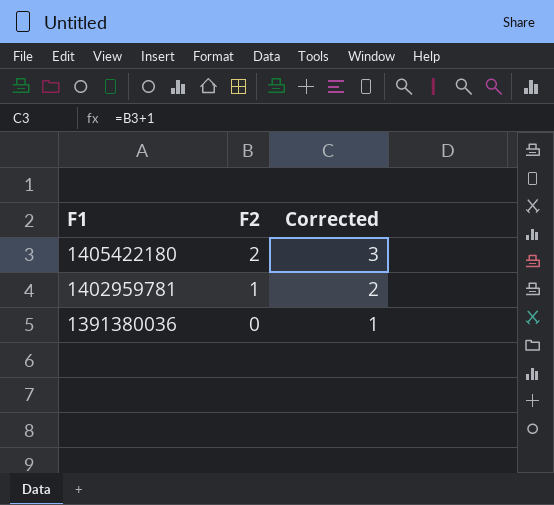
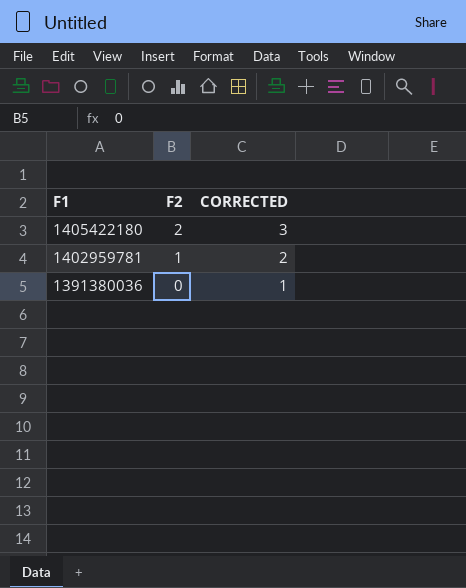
column name: Corrected -> CORRECTED

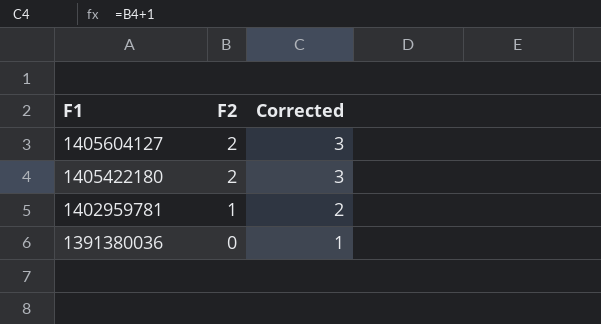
column name: CORRECTED -> Corrected
row 1405604127: none -> 2 | 3

